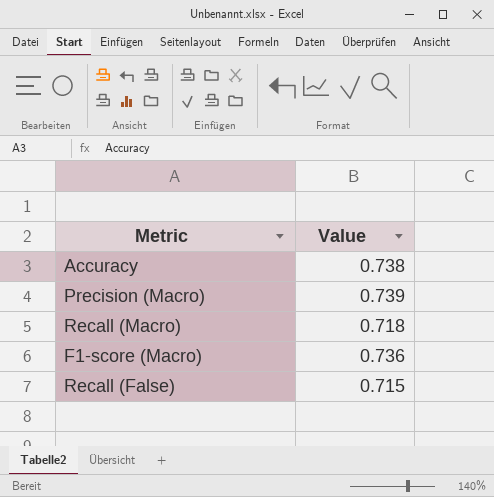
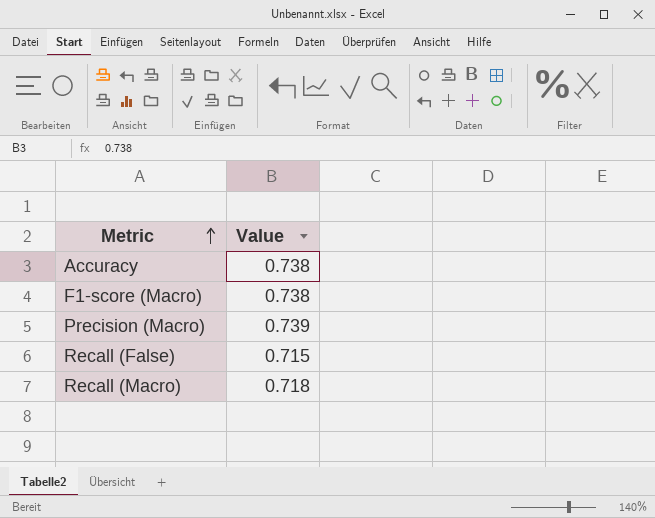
row order: none -> Metric ascending
F1-score (Macro) | Value: 0.736 -> 0.738

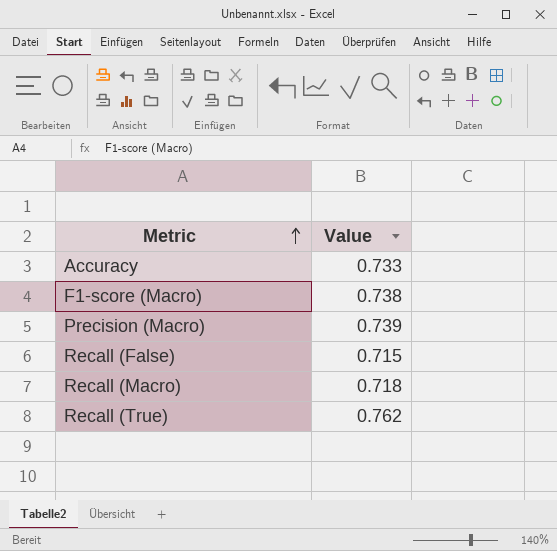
Accuracy | Value: 0.738 -> 0.733
row Recall (True): none -> 0.762

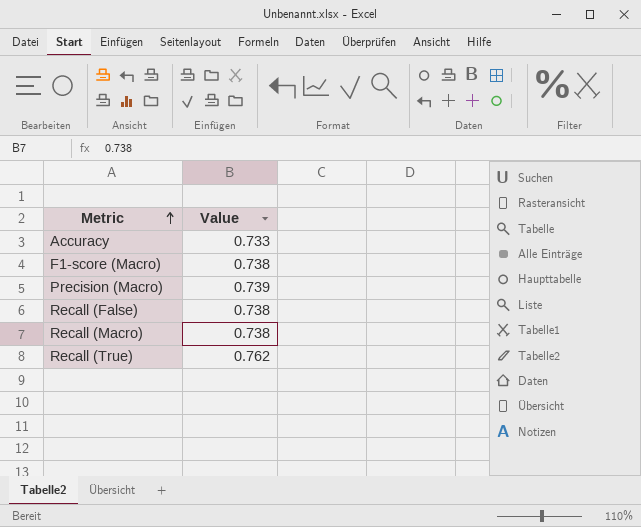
Recall (False) | Value: 0.715 -> 0.738
Recall (Macro) | Value: 0.718 -> 0.738

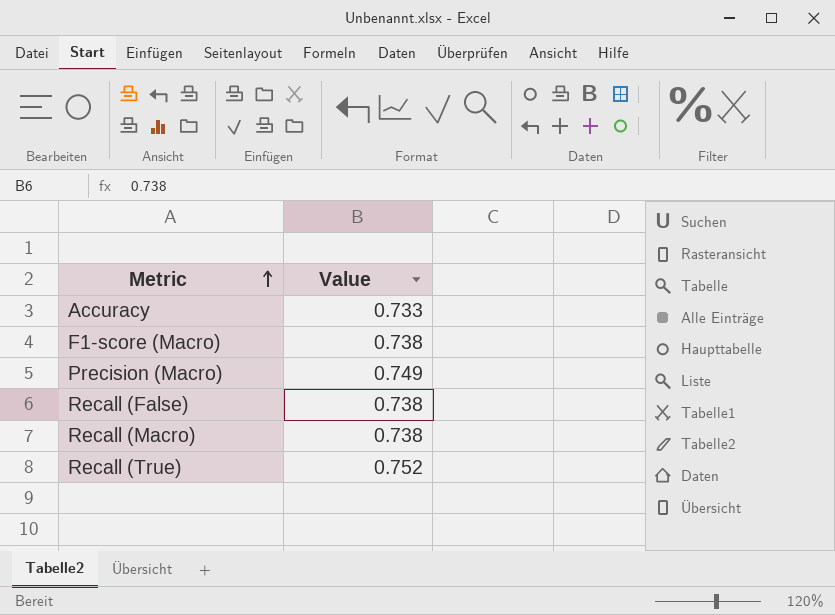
Precision (Macro) | Value: 0.739 -> 0.749
Recall (True) | Value: 0.762 -> 0.752

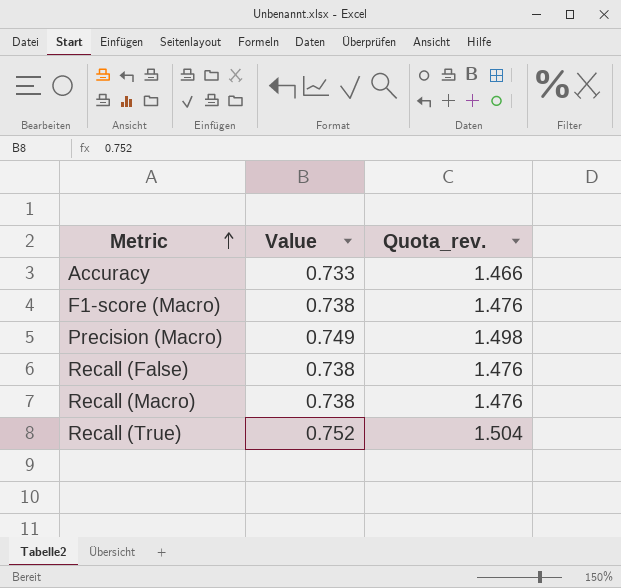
column Quota_rev. | formula: none -> [Value] * 2

